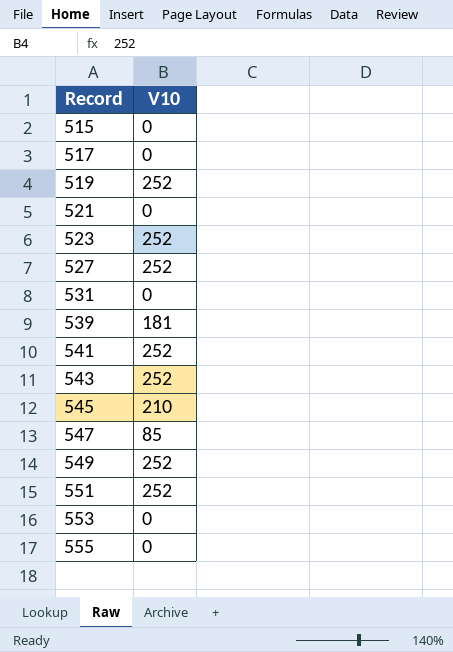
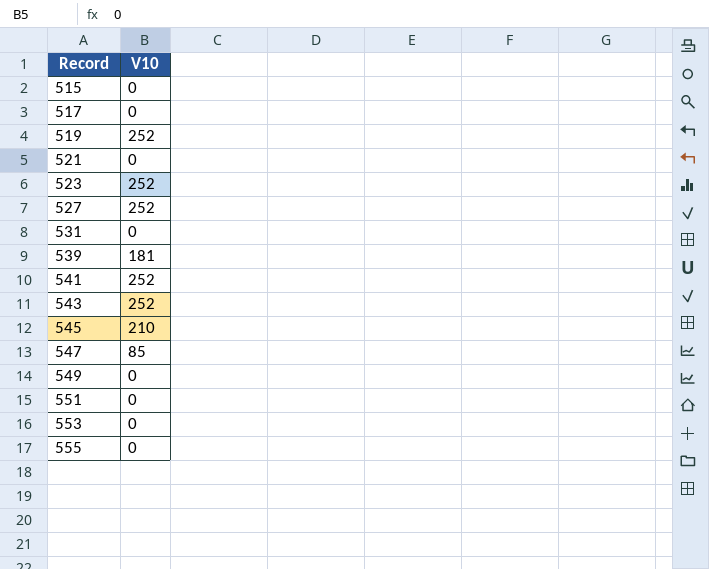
549 | V10: 252 -> 0
551 | V10: 252 -> 0

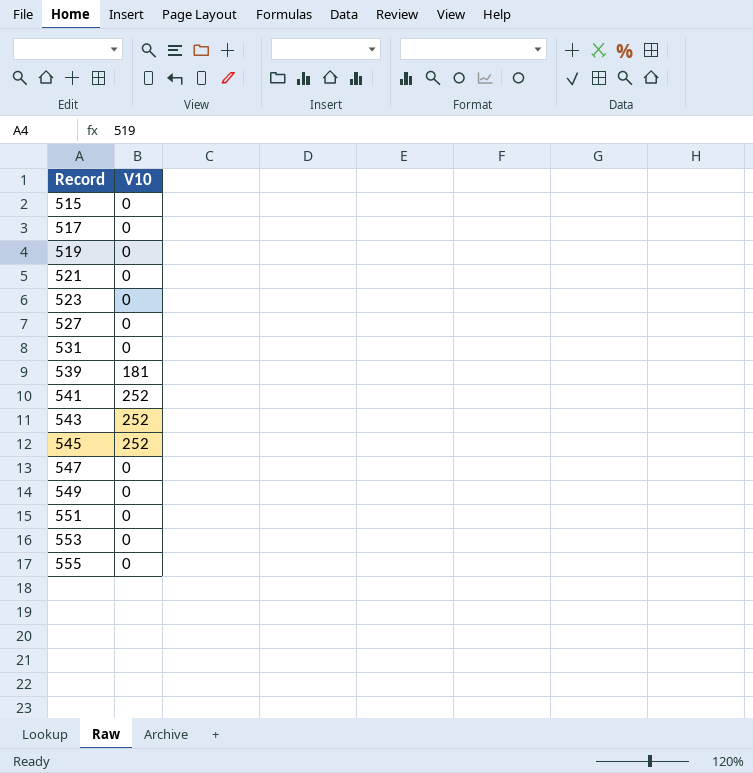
519 | V10: 252 -> 0
523 | V10: 252 -> 0
527 | V10: 252 -> 0
545 | V10: 210 -> 252
547 | V10: 85 -> 0

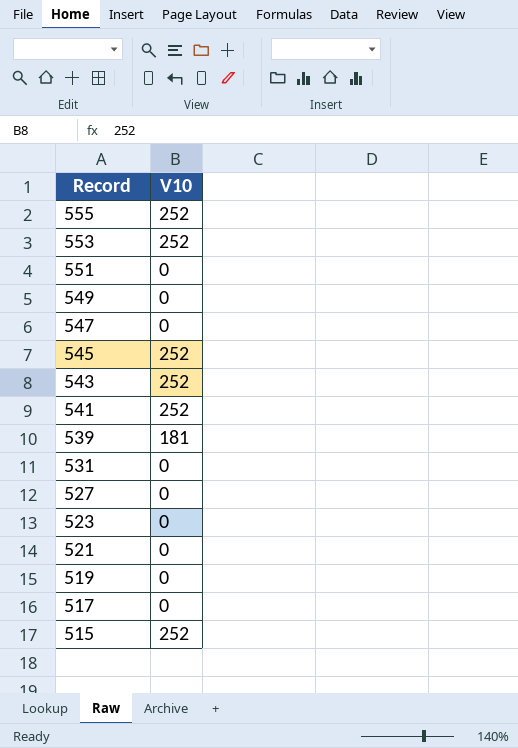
row order: Record ascending -> Record descending
555 | V10: 0 -> 252
553 | V10: 0 -> 252
515 | V10: 0 -> 252

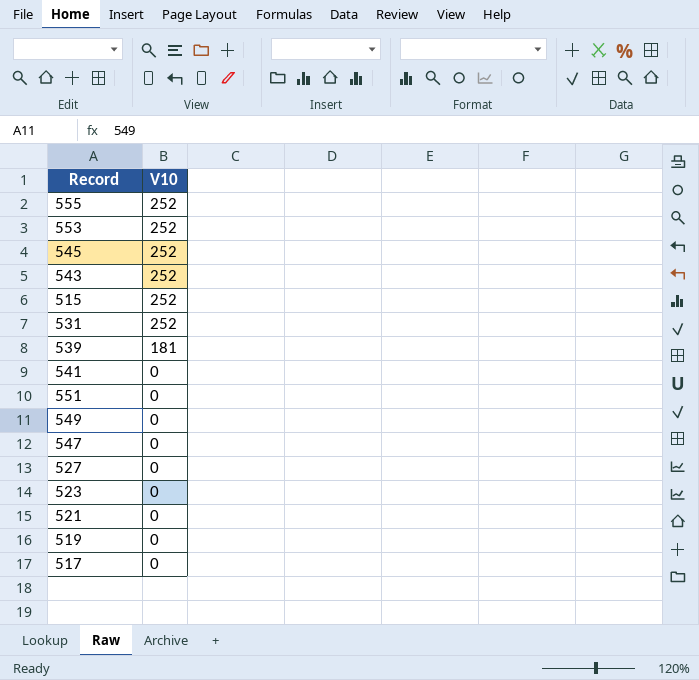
row order: Record descending -> V10 descending
531 | V10: 0 -> 252
541 | V10: 252 -> 0

